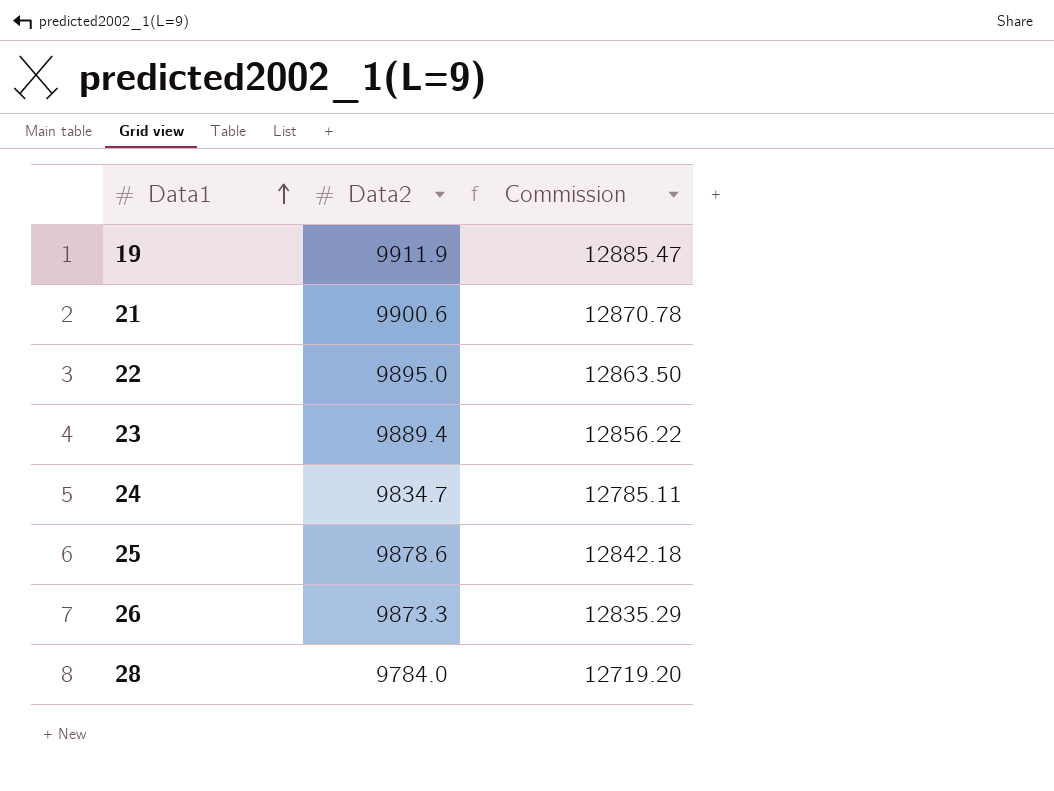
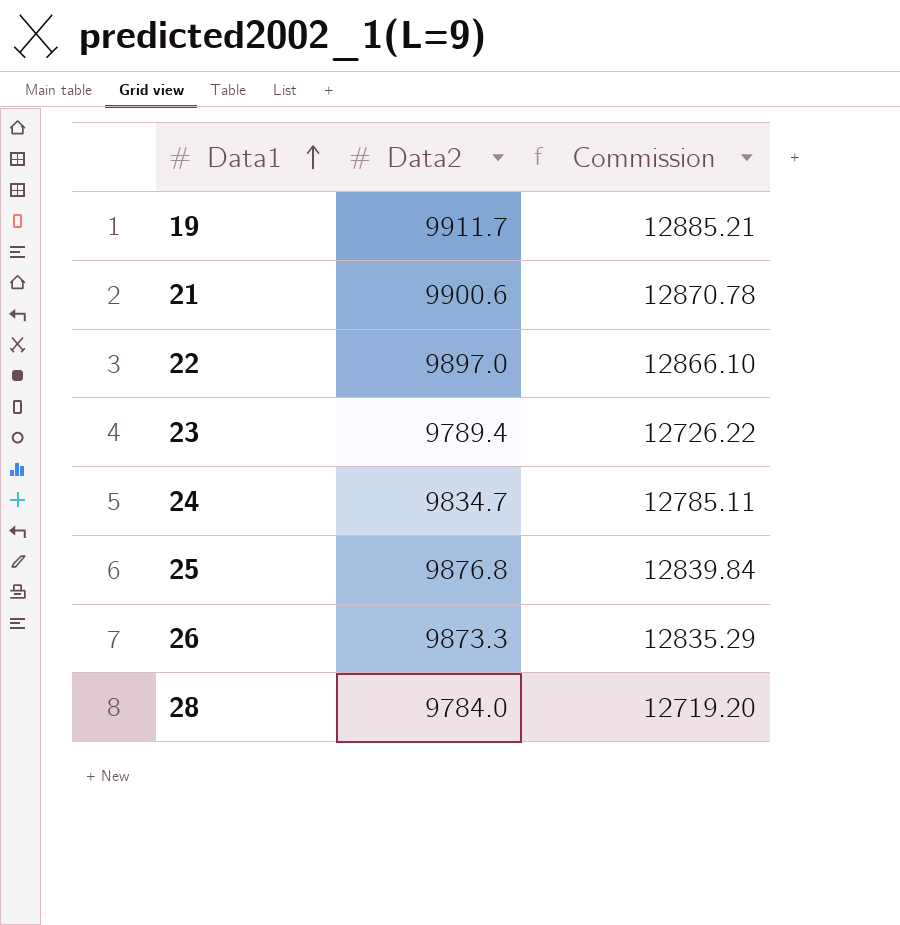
19 | Data2: 9911.9 -> 9911.7
19 | Commission: 12885.47 -> 12885.21
22 | Data2: 9895.0 -> 9897.0
22 | Commission: 12863.50 -> 12866.10
23 | Data2: 9889.4 -> 9789.4
23 | Commission: 12856.22 -> 12726.22
25 | Data2: 9878.6 -> 9876.8
25 | Commission: 12842.18 -> 12839.84

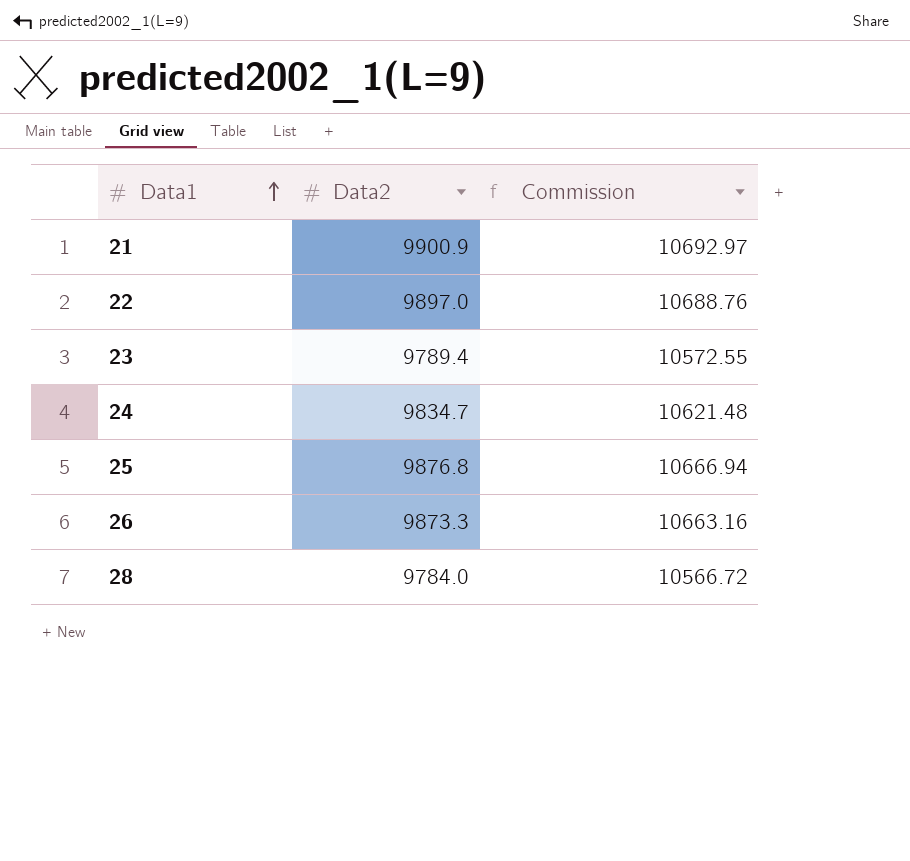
column Commission | formula: [Data2] * 1.3 -> [Data2] * 1.08
row 19: 9911.7 | 12885.21 -> none
21 | Data2: 9900.6 -> 9900.9

